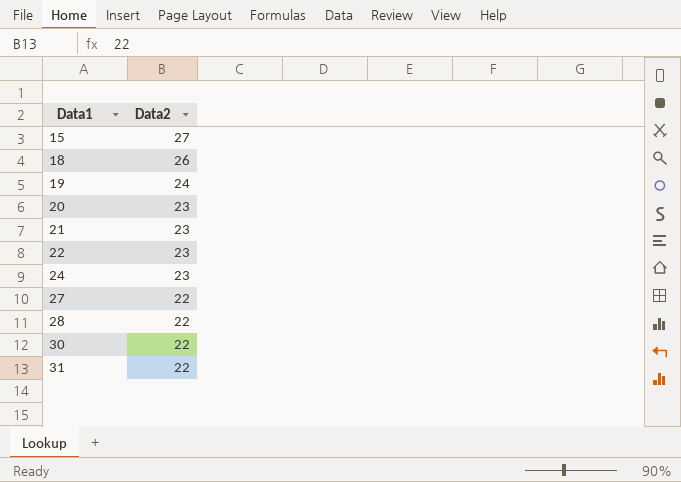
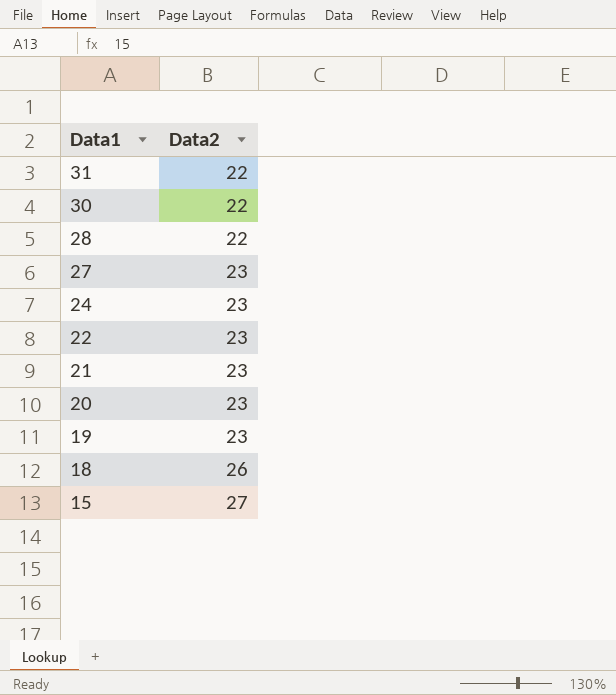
row order: Data1 ascending -> Data1 descending
27 | Data2: 22 -> 23
19 | Data2: 24 -> 23

